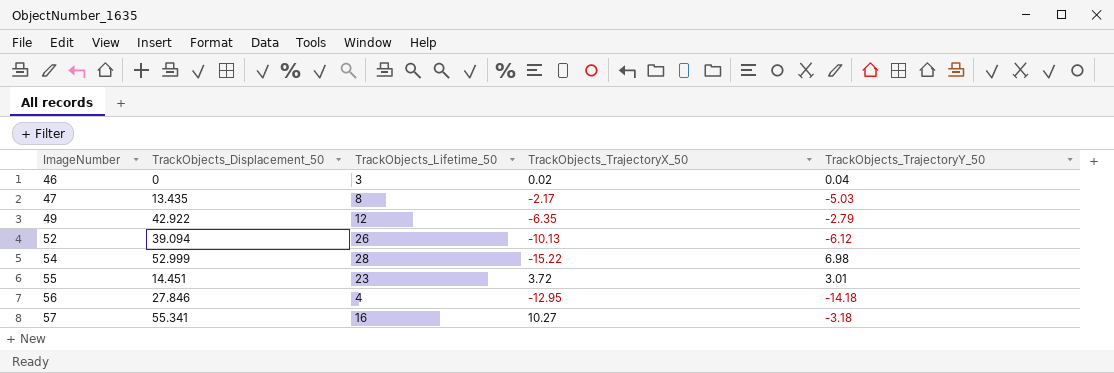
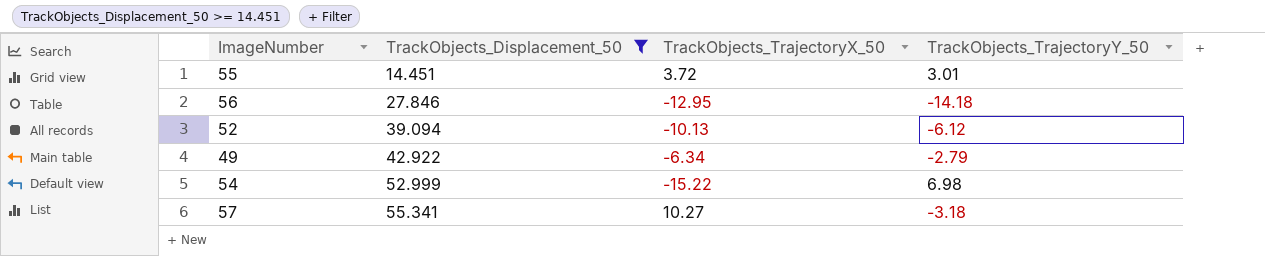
filter: none -> TrackObjects_Displacement_50 >= 14.451
row order: ImageNumber ascending -> TrackObjects_Displacement_50 ascending
column TrackObjects_Lifetime_50 | position: 3 -> none
49 | TrackObjects_TrajectoryX_50: -6.35 -> -6.34

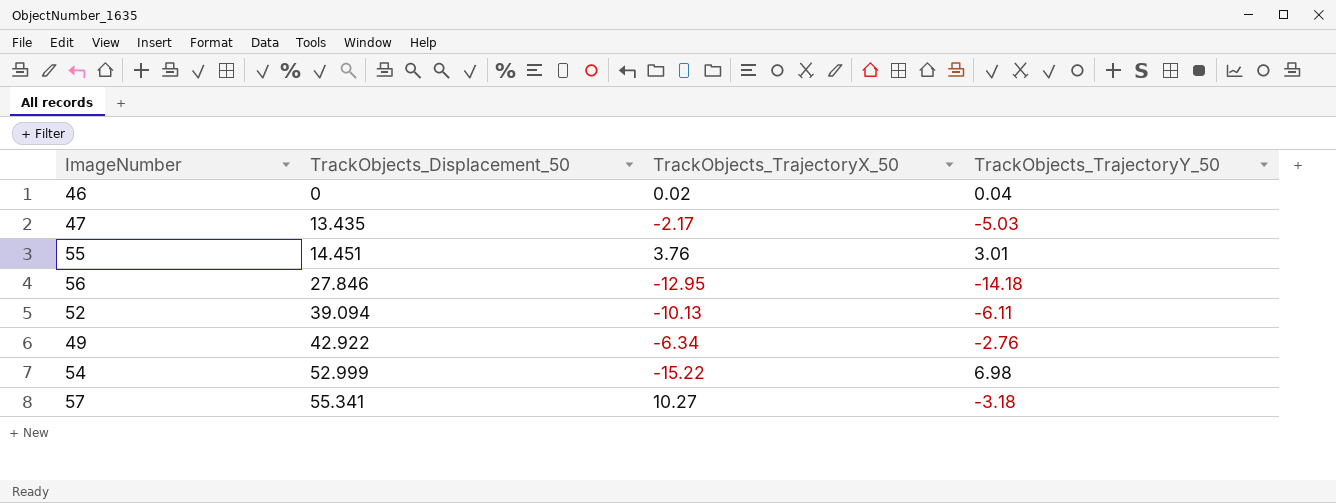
filter: TrackObjects_Displacement_50 >= 14.451 -> none
55 | TrackObjects_TrajectoryX_50: 3.72 -> 3.76
52 | TrackObjects_TrajectoryY_50: -6.12 -> -6.11
49 | TrackObjects_TrajectoryY_50: -2.79 -> -2.76

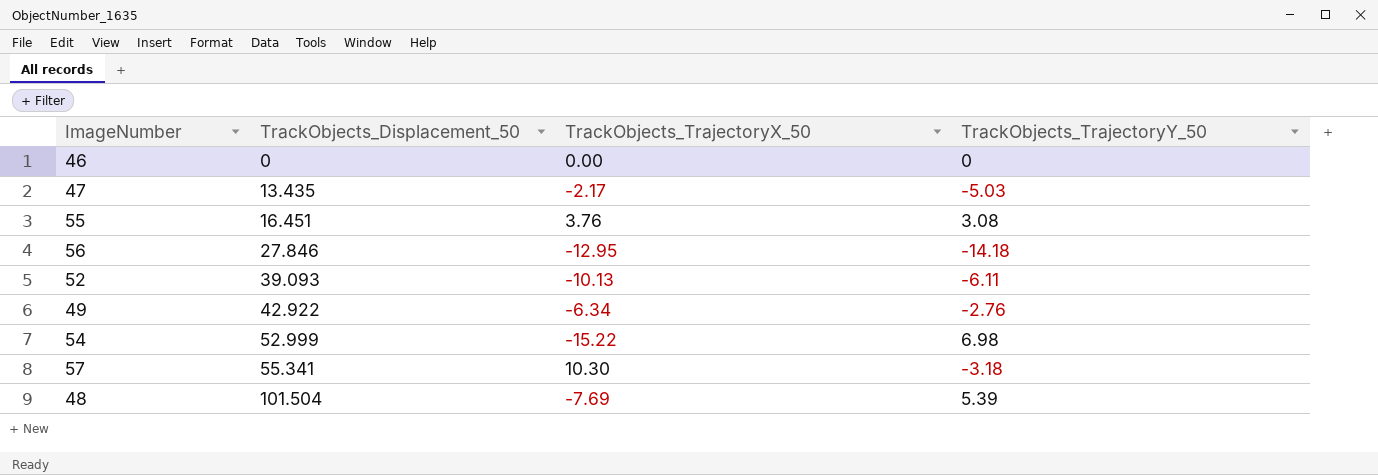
46 | TrackObjects_TrajectoryX_50: 0.02 -> 0.00
46 | TrackObjects_TrajectoryY_50: 0.04 -> 0
55 | TrackObjects_Displacement_50: 14.451 -> 16.451
55 | TrackObjects_TrajectoryY_50: 3.01 -> 3.08
52 | TrackObjects_Displacement_50: 39.094 -> 39.093
57 | TrackObjects_TrajectoryX_50: 10.27 -> 10.30
row 48: none -> 101.504 | -7.69 | 5.39

